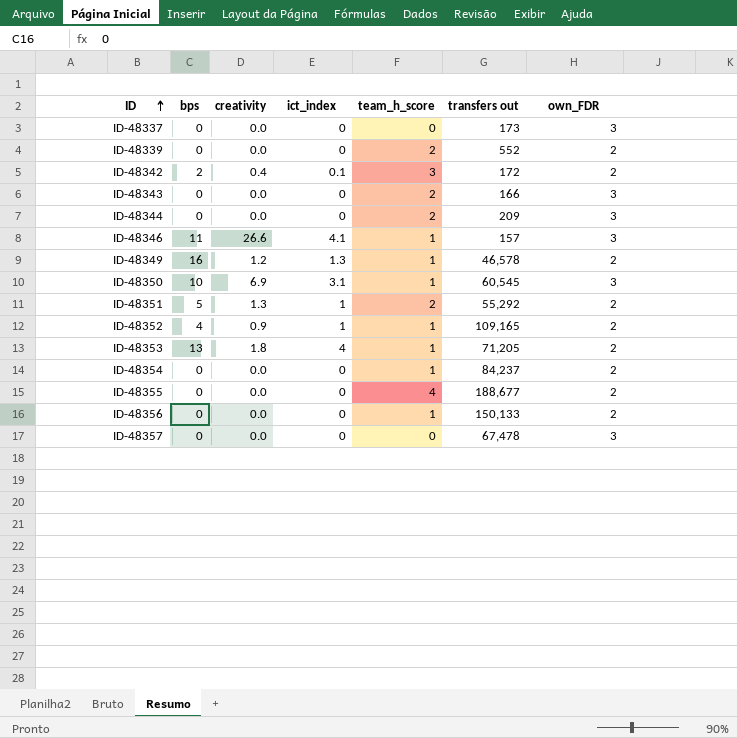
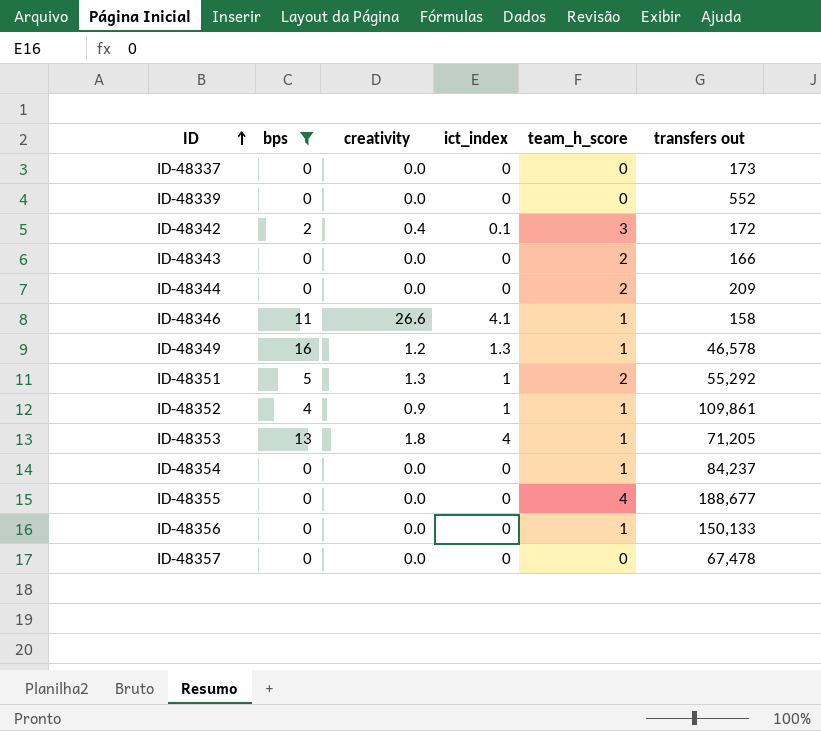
filter: none -> bps != 10
column own_FDR | position: 7 -> none
ID-48339 | team_h_score: 2 -> 0
ID-48346 | transfers out: 157 -> 158
ID-48352 | transfers out: 109,165 -> 109,861

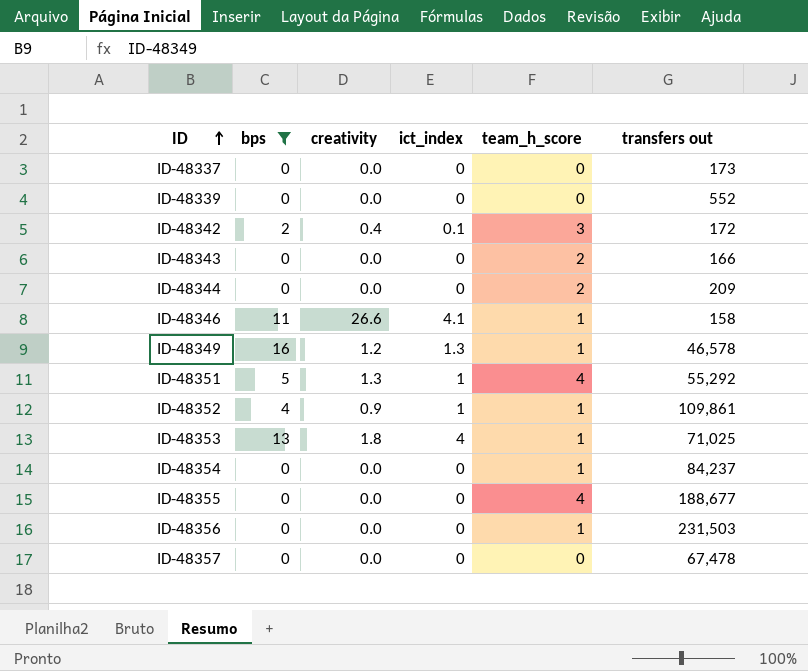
ID-48351 | team_h_score: 2 -> 4
ID-48353 | transfers out: 71,205 -> 71,025
ID-48356 | transfers out: 150,133 -> 231,503

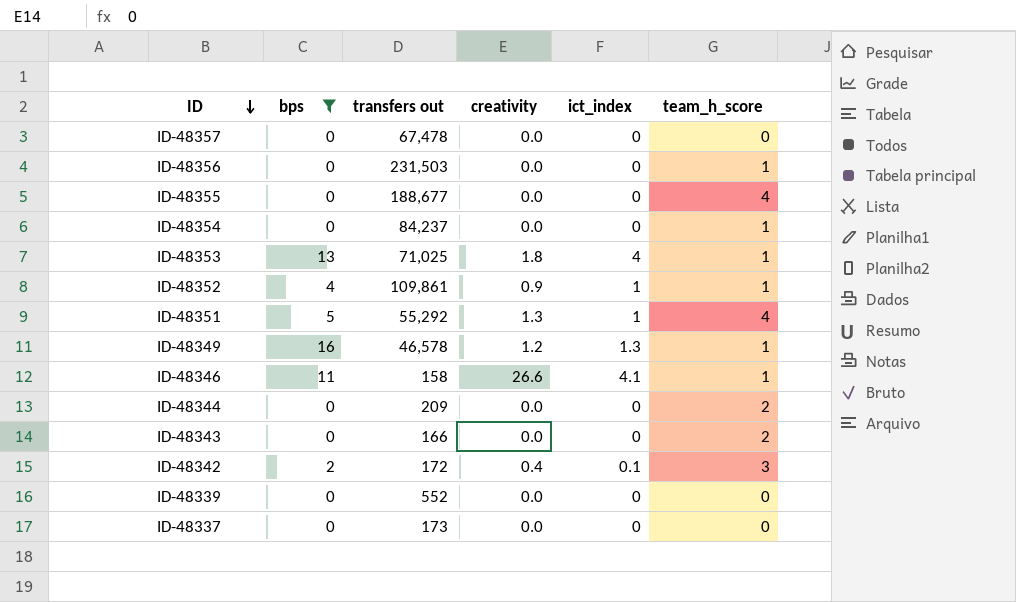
row order: ID ascending -> ID descending
column transfers out | position: 6 -> 3

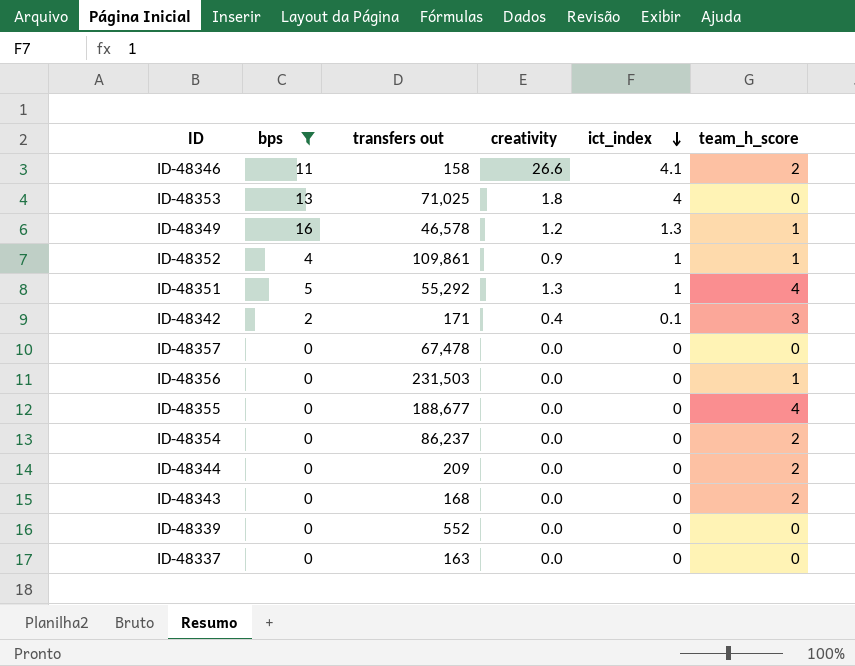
row order: ID descending -> ict_index descending
ID-48346 | team_h_score: 1 -> 2
ID-48353 | team_h_score: 1 -> 0
ID-48342 | transfers out: 172 -> 171
ID-48354 | transfers out: 84,237 -> 86,237
ID-48354 | team_h_score: 1 -> 2
ID-48343 | transfers out: 166 -> 168
ID-48337 | transfers out: 173 -> 163

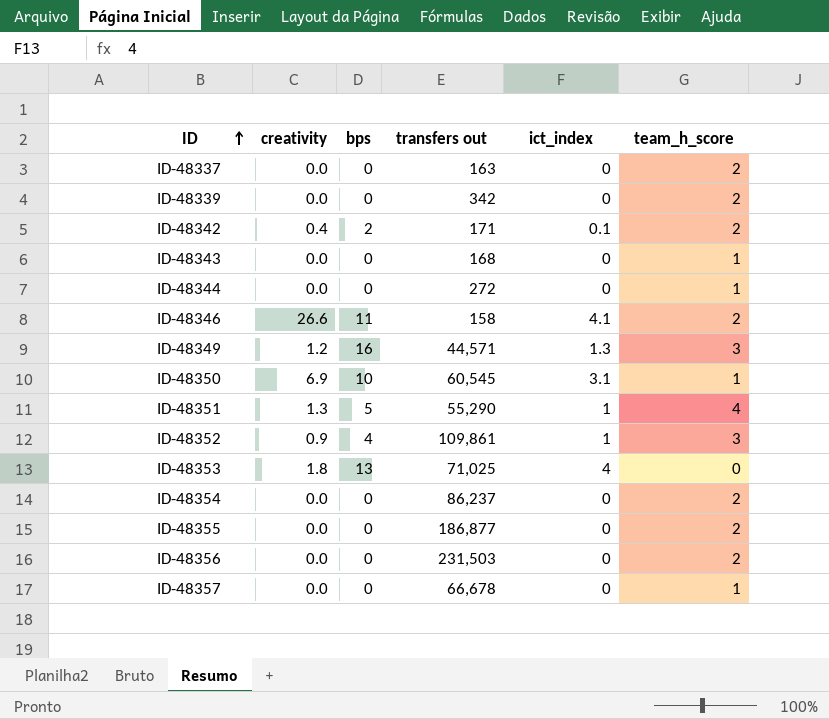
filter: bps != 10 -> none
row order: ict_index descending -> ID ascending
column creativity | position: 4 -> 2
ID-48337 | team_h_score: 0 -> 2
ID-48339 | transfers out: 552 -> 342
ID-48339 | team_h_score: 0 -> 2
ID-48342 | team_h_score: 3 -> 2
ID-48343 | team_h_score: 2 -> 1
ID-48344 | transfers out: 209 -> 272
ID-48344 | team_h_score: 2 -> 1
ID-48349 | transfers out: 46,578 -> 44,571
ID-48349 | team_h_score: 1 -> 3
ID-48351 | transfers out: 55,292 -> 55,290
ID-48352 | team_h_score: 1 -> 3
ID-48355 | transfers out: 188,677 -> 186,877
ID-48355 | team_h_score: 4 -> 2
ID-48356 | team_h_score: 1 -> 2
ID-48357 | transfers out: 67,478 -> 66,678
ID-48357 | team_h_score: 0 -> 1

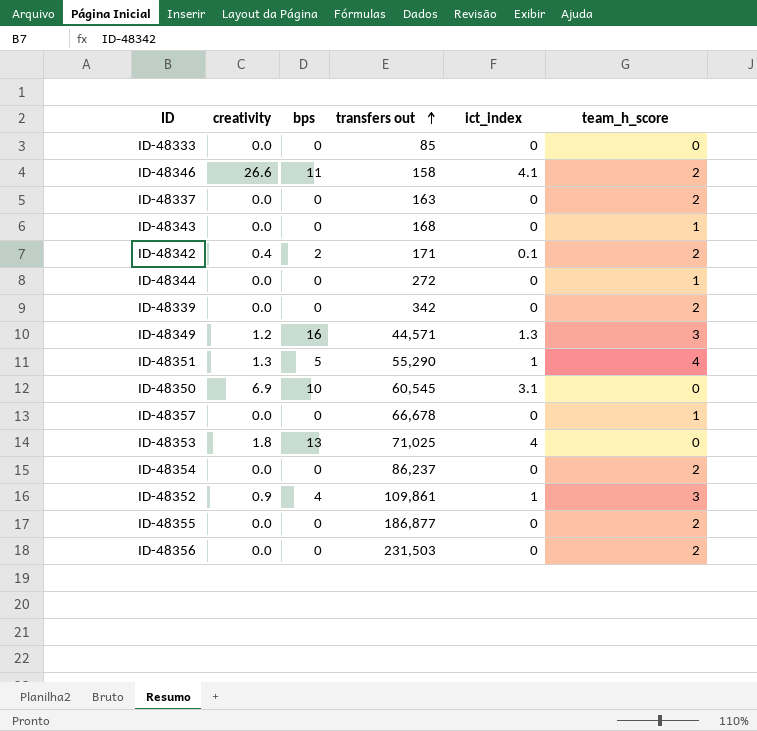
row order: ID ascending -> transfers out ascending
row ID-48333: none -> 0.0 | 0 | 85 | 0 | 0
ID-48350 | team_h_score: 1 -> 0

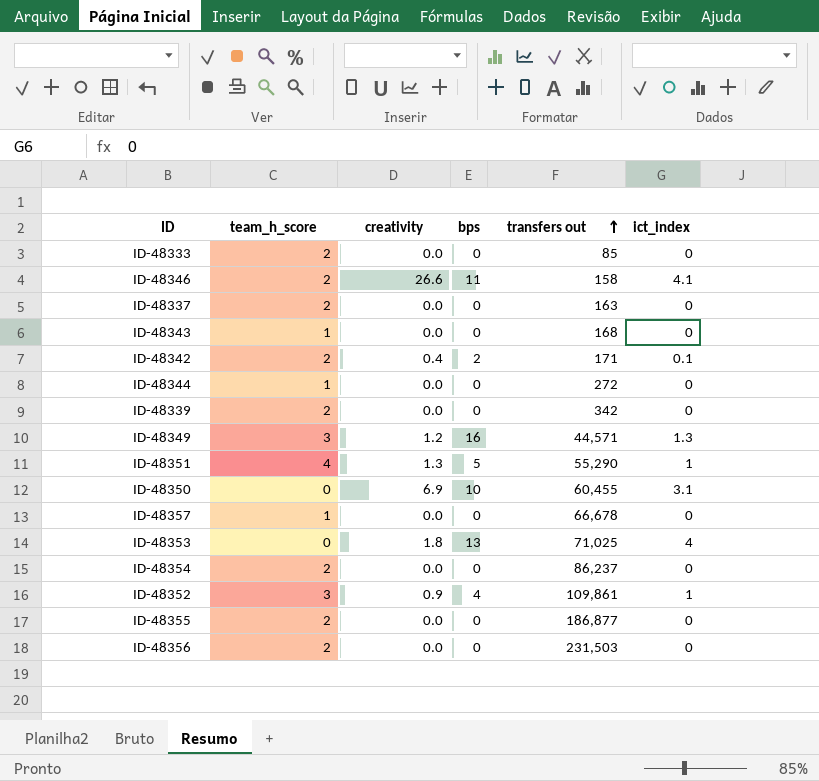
column team_h_score | position: 6 -> 2
ID-48333 | team_h_score: 0 -> 2
ID-48350 | transfers out: 60,545 -> 60,455

